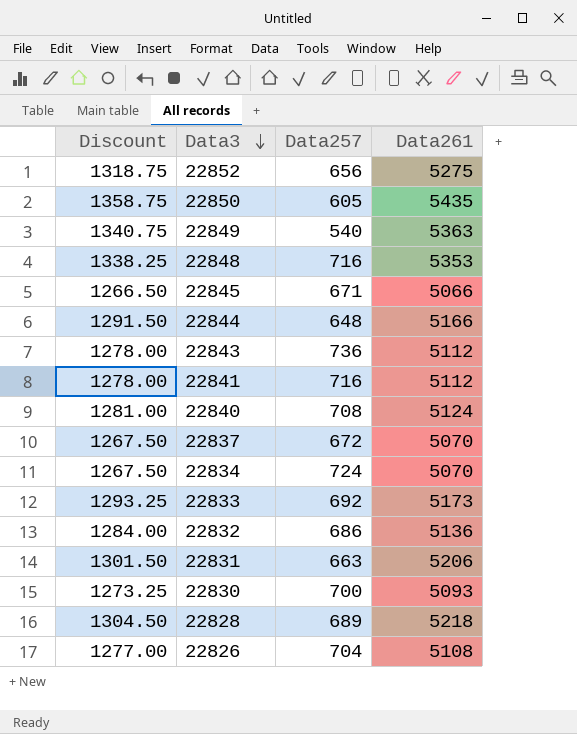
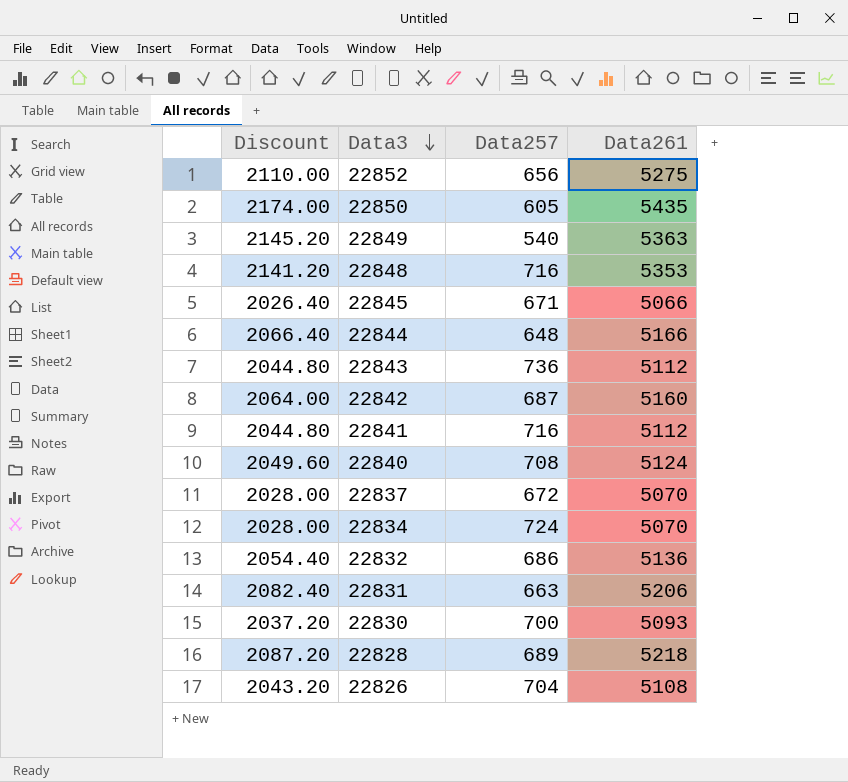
column Discount | formula: [Data261] * 0.25 -> [Data261] * 0.4
row 22833: 1293.25 | 692 | 5173 -> none
row 22842: none -> 2064.00 | 687 | 5160

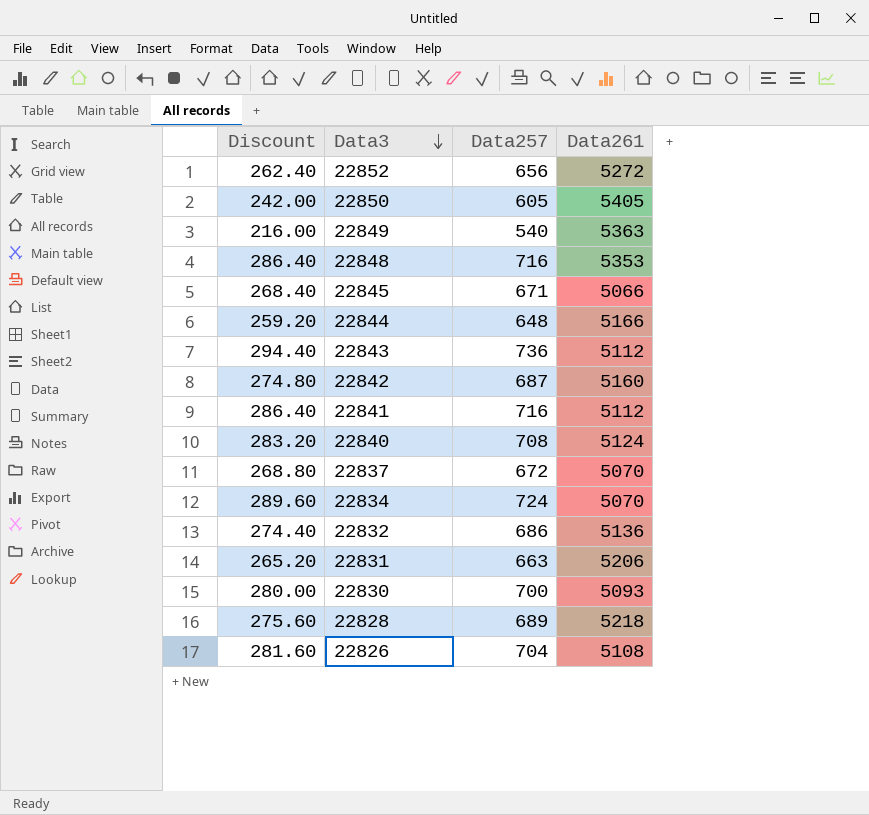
column Discount | formula: [Data261] * 0.4 -> [Data257] * 0.4
22852 | Data261: 5275 -> 5272
22850 | Data261: 5435 -> 5405

